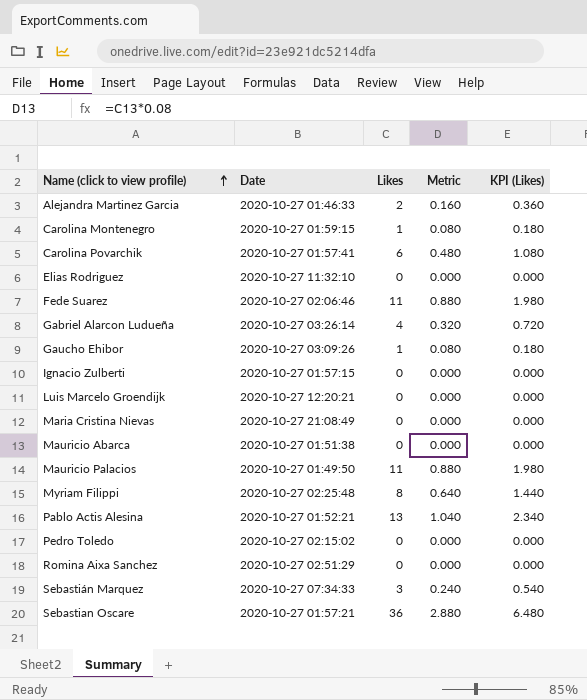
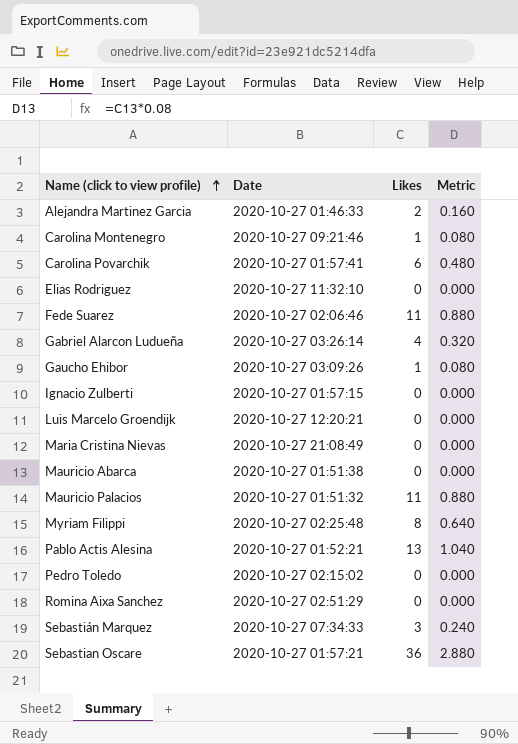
column KPI (Likes) | formula: [Likes] * 0.18 -> none
Carolina Montenegro | Date: 2020-10-27 01:59:15 -> 2020-10-27 09:21:46
Mauricio Palacios | Date: 2020-10-27 01:49:50 -> 2020-10-27 01:51:32

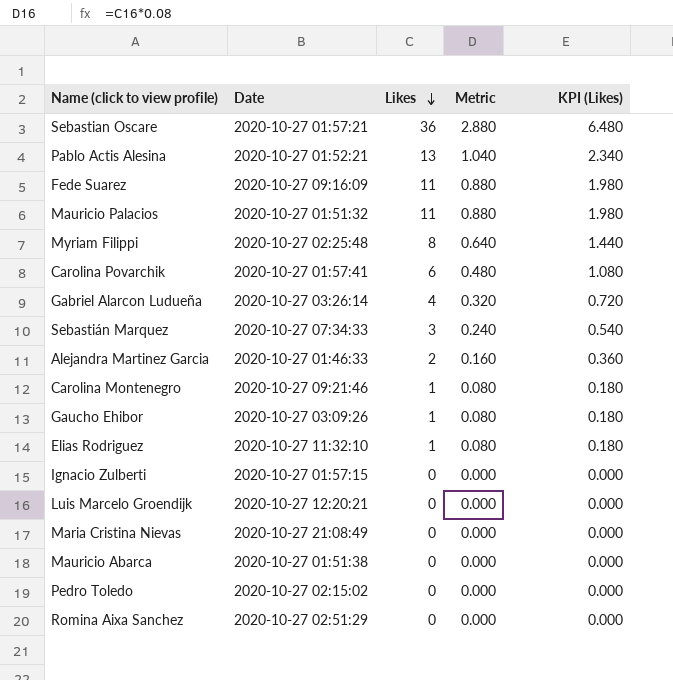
row order: Name (click to view profile) ascending -> Likes descending
column KPI (Likes) | formula: none -> [Likes] * 0.18
Fede Suarez | Date: 2020-10-27 02:06:46 -> 2020-10-27 09:16:09
Elias Rodriguez | Likes: 0 -> 1
Elias Rodriguez | Metric: 0.000 -> 0.080

